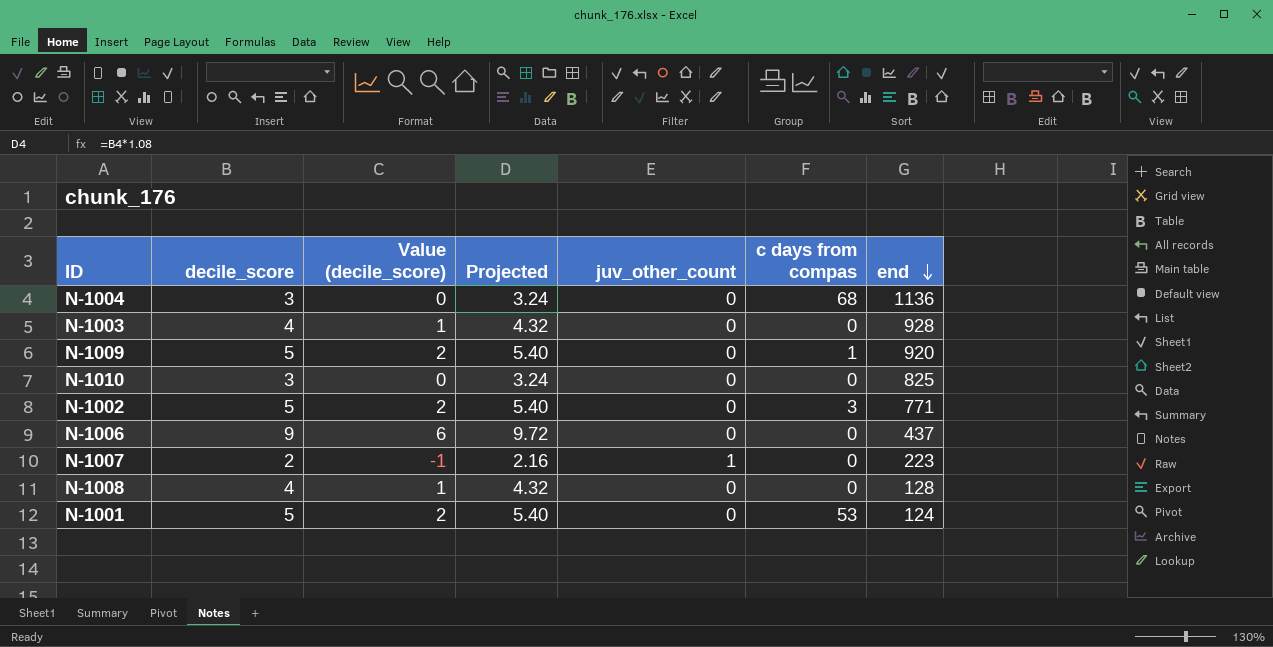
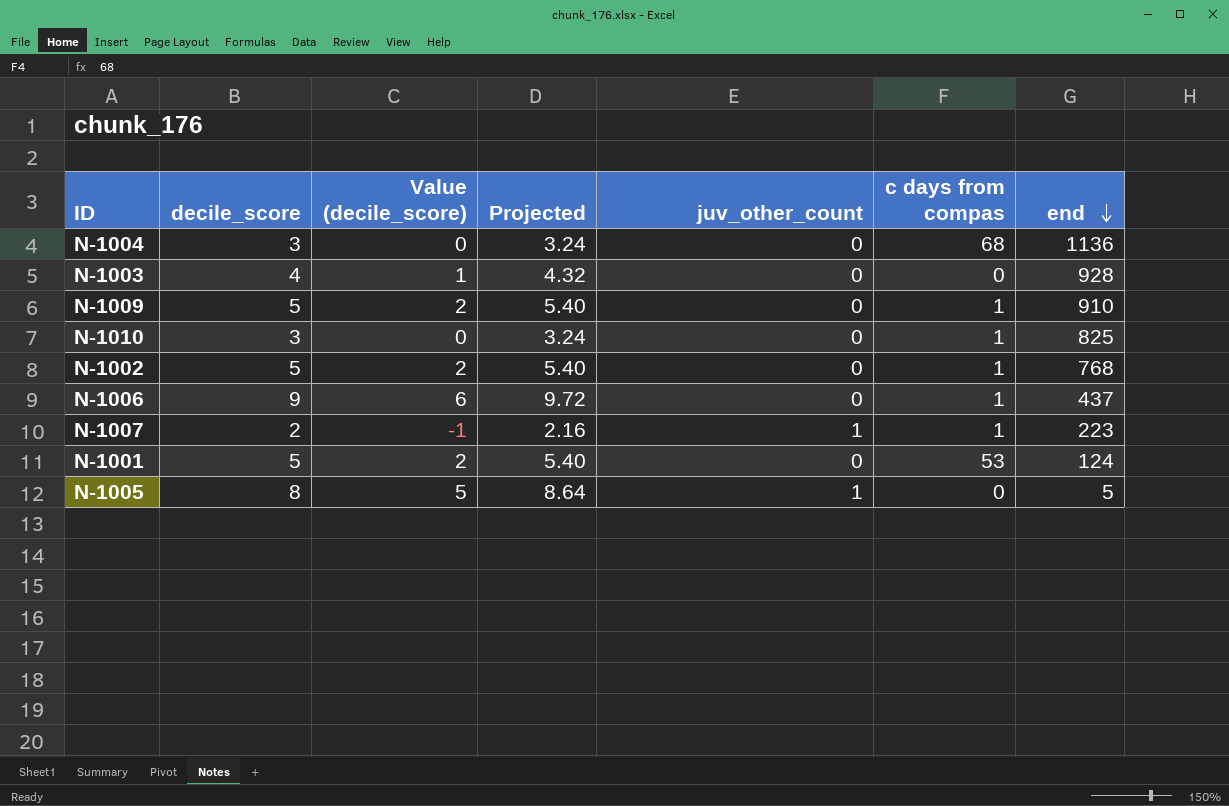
row N-1008: 4 | 1 | 4.32 | 0 | 0 | 128 -> none
N-1009 | end: 920 -> 910
N-1010 | c days from compas: 0 -> 1
N-1002 | c days from compas: 3 -> 1
N-1002 | end: 771 -> 768
N-1006 | c days from compas: 0 -> 1
N-1007 | c days from compas: 0 -> 1
row N-1005: none -> 8 | 5 | 8.64 | 1 | 0 | 5

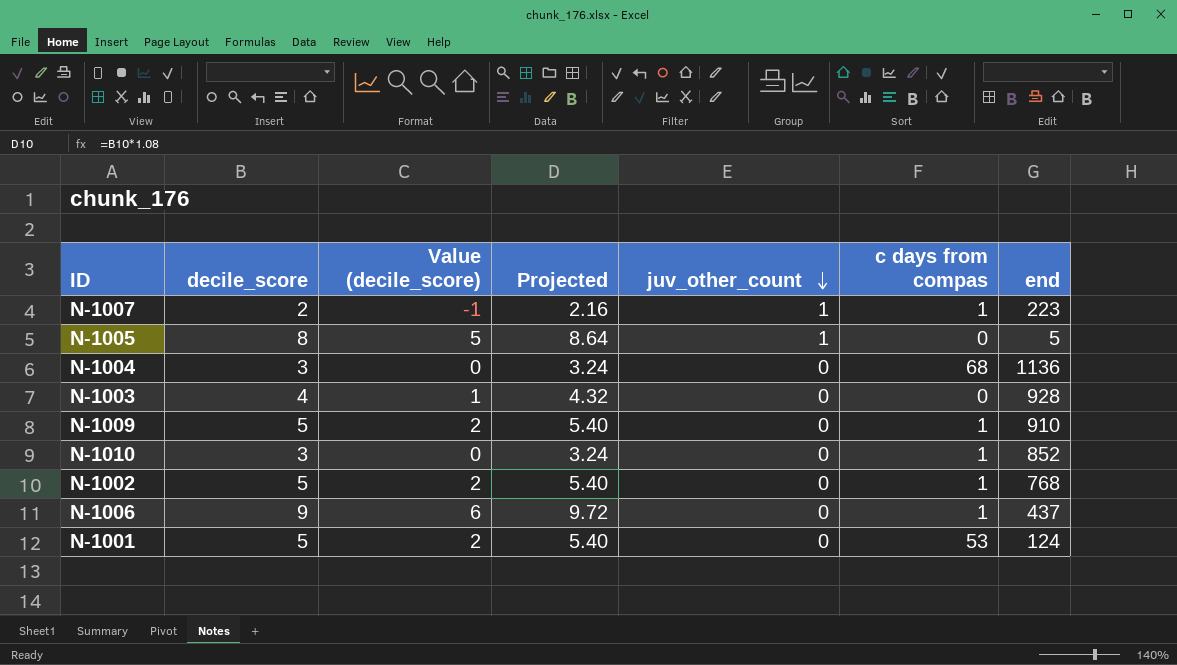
row order: end descending -> juv_other_count descending
N-1010 | end: 825 -> 852

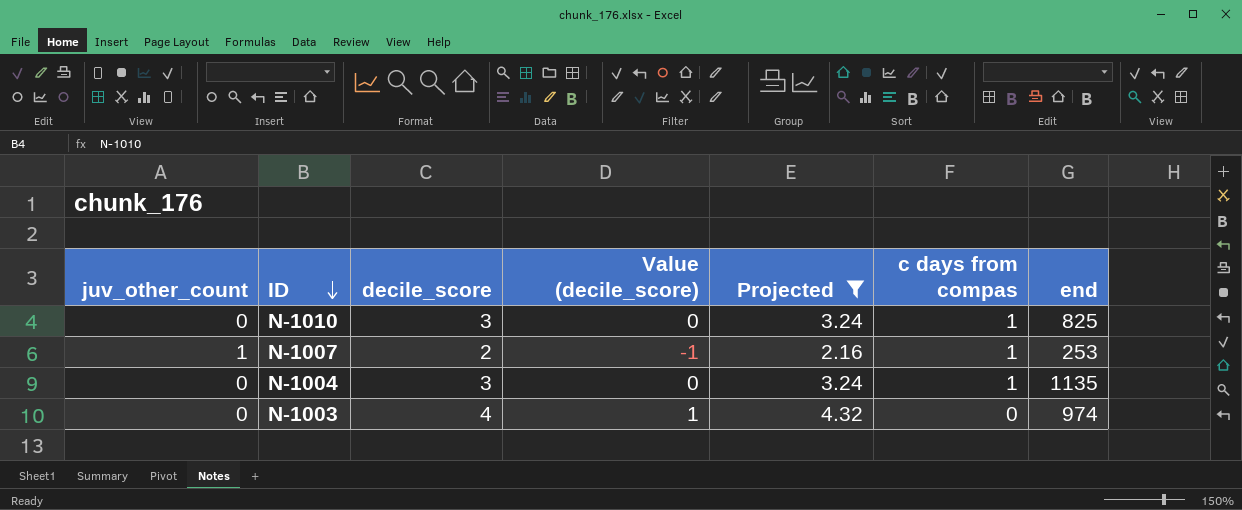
filter: none -> Projected <= 4.32
row order: juv_other_count descending -> ID descending
column juv_other_count | position: 5 -> 1
N-1010 | end: 852 -> 825
N-1007 | end: 223 -> 253
N-1004 | c days from compas: 68 -> 1
N-1004 | end: 1136 -> 1135
N-1003 | end: 928 -> 974

